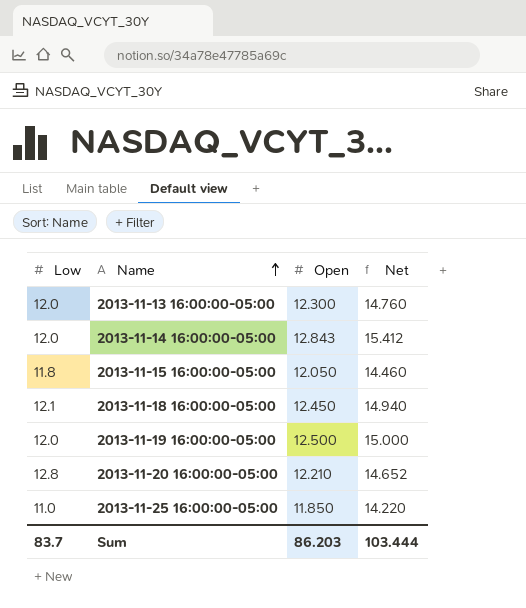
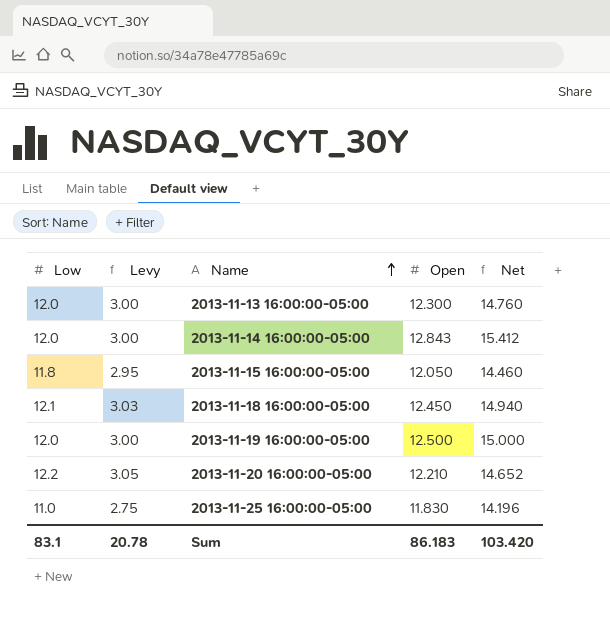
column Levy | formula: none -> [Low] * 0.25
2013-11-20 16:00:00-05:00 | Low: 12.8 -> 12.2
2013-11-25 16:00:00-05:00 | Open: 11.850 -> 11.830
2013-11-25 16:00:00-05:00 | Net: 14.220 -> 14.196
Sum | Low: 83.7 -> 83.1
Sum | Open: 86.203 -> 86.183
Sum | Net: 103.444 -> 103.420

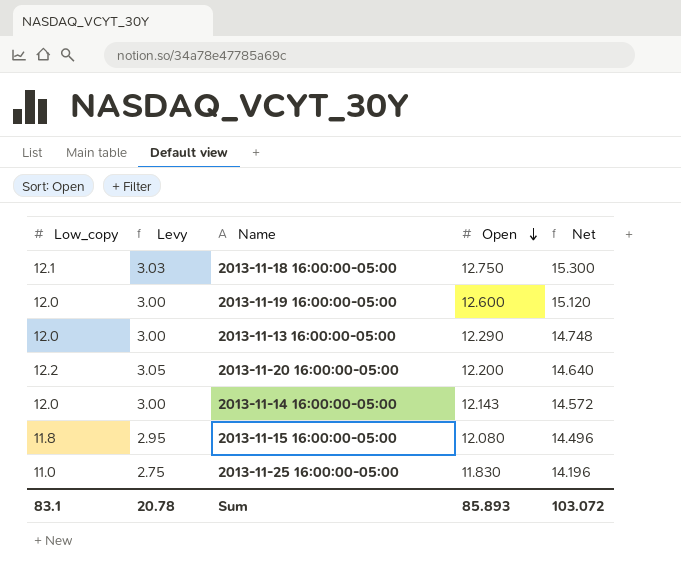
row order: Name ascending -> Open descending
column name: Low -> Low_copy
2013-11-18 16:00:00-05:00 | Open: 12.450 -> 12.750
2013-11-18 16:00:00-05:00 | Net: 14.940 -> 15.300
2013-11-19 16:00:00-05:00 | Open: 12.500 -> 12.600
2013-11-19 16:00:00-05:00 | Net: 15.000 -> 15.120
2013-11-13 16:00:00-05:00 | Open: 12.300 -> 12.290
2013-11-13 16:00:00-05:00 | Net: 14.760 -> 14.748
2013-11-20 16:00:00-05:00 | Open: 12.210 -> 12.200
2013-11-20 16:00:00-05:00 | Net: 14.652 -> 14.640
2013-11-14 16:00:00-05:00 | Open: 12.843 -> 12.143
2013-11-14 16:00:00-05:00 | Net: 15.412 -> 14.572
2013-11-15 16:00:00-05:00 | Open: 12.050 -> 12.080
2013-11-15 16:00:00-05:00 | Net: 14.460 -> 14.496
Sum | Open: 86.183 -> 85.893
Sum | Net: 103.420 -> 103.072

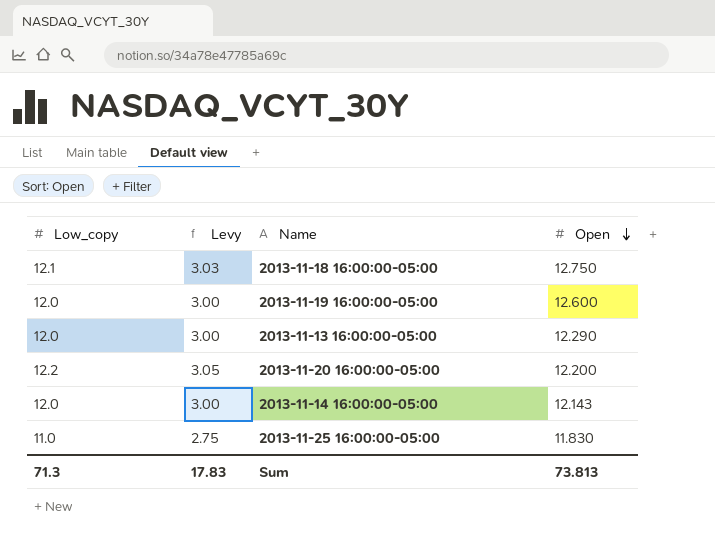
column Net | formula: [Open] * 1.2 -> none
row 2013-11-15 16:00:00-05:00: 11.8 | 2.95 | 12.080 | 14.496 -> none
Sum | Low_copy: 83.1 -> 71.3
Sum | Levy: 20.78 -> 17.83
Sum | Open: 85.893 -> 73.813

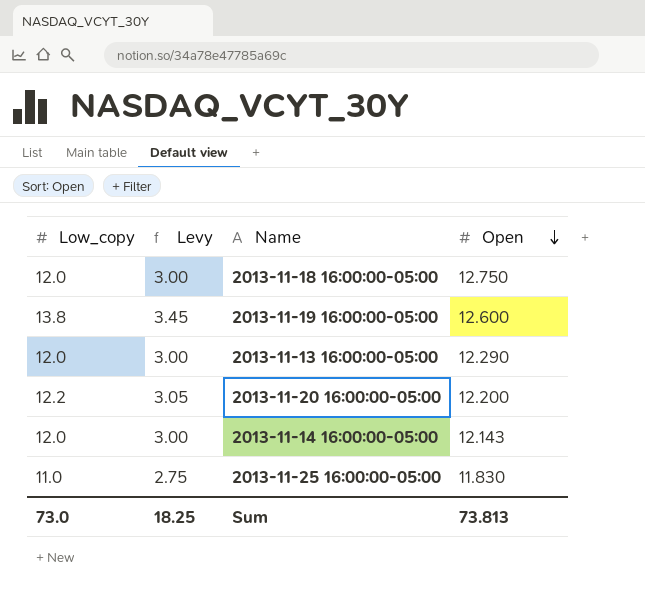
2013-11-18 16:00:00-05:00 | Low_copy: 12.1 -> 12.0
2013-11-18 16:00:00-05:00 | Levy: 3.03 -> 3.00
2013-11-19 16:00:00-05:00 | Low_copy: 12.0 -> 13.8
2013-11-19 16:00:00-05:00 | Levy: 3.00 -> 3.45
Sum | Low_copy: 71.3 -> 73.0
Sum | Levy: 17.83 -> 18.25

